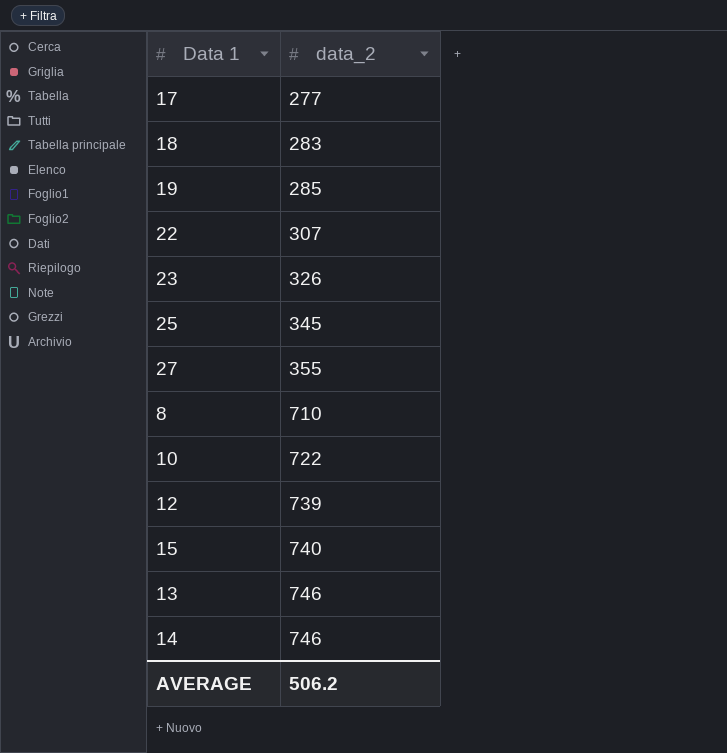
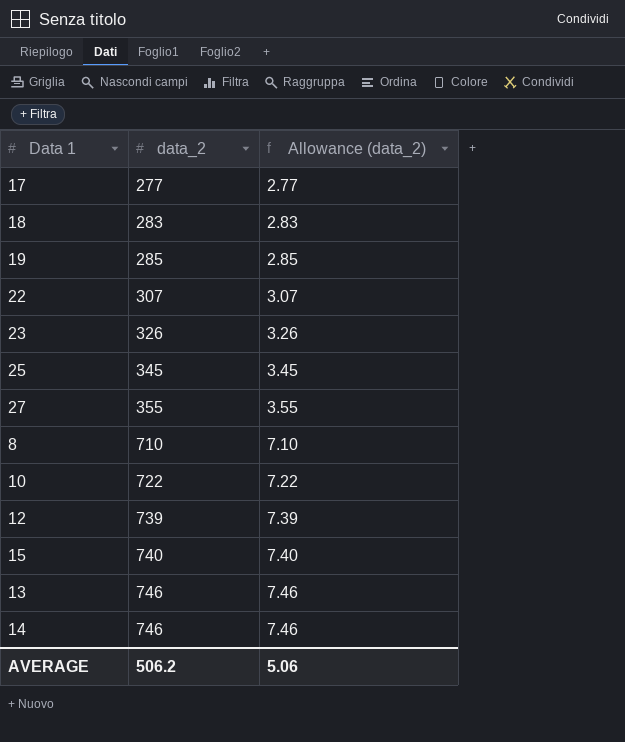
column Allowance (data_2) | formula: none -> [data_2] * 0.01

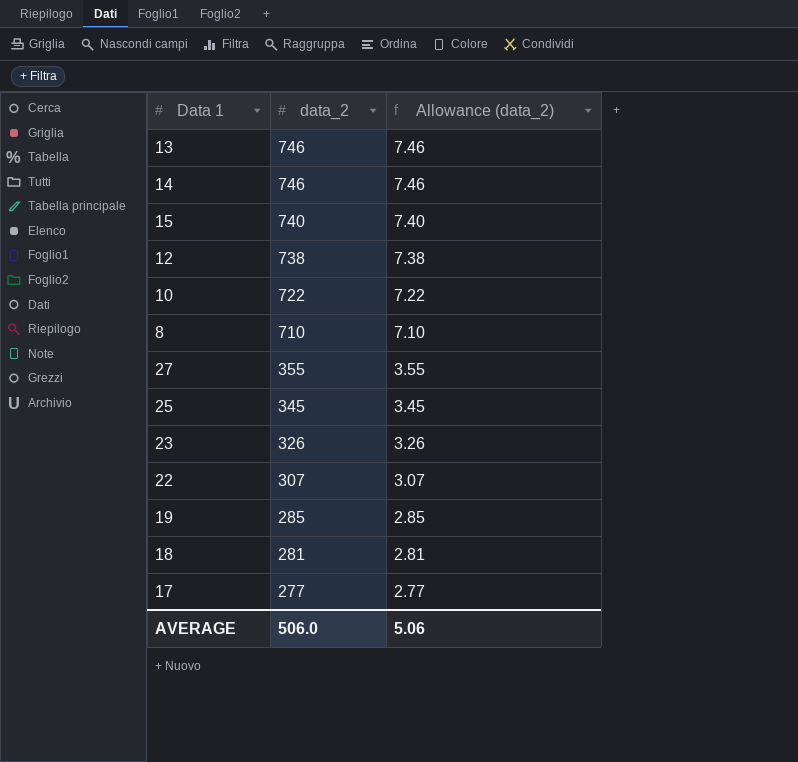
row order: data_2 ascending -> data_2 descending
12 | data_2: 739 -> 738
12 | Allowance (data_2): 7.39 -> 7.38
18 | data_2: 283 -> 281
18 | Allowance (data_2): 2.83 -> 2.81
AVERAGE | data_2: 506.2 -> 506.0

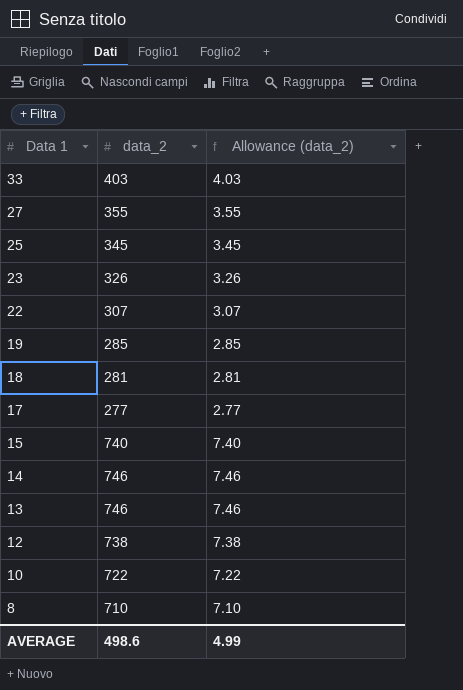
row order: data_2 descending -> Data 1 descending
row 33: none -> 403 | 4.03
AVERAGE | data_2: 506.0 -> 498.6
AVERAGE | Allowance (data_2): 5.06 -> 4.99

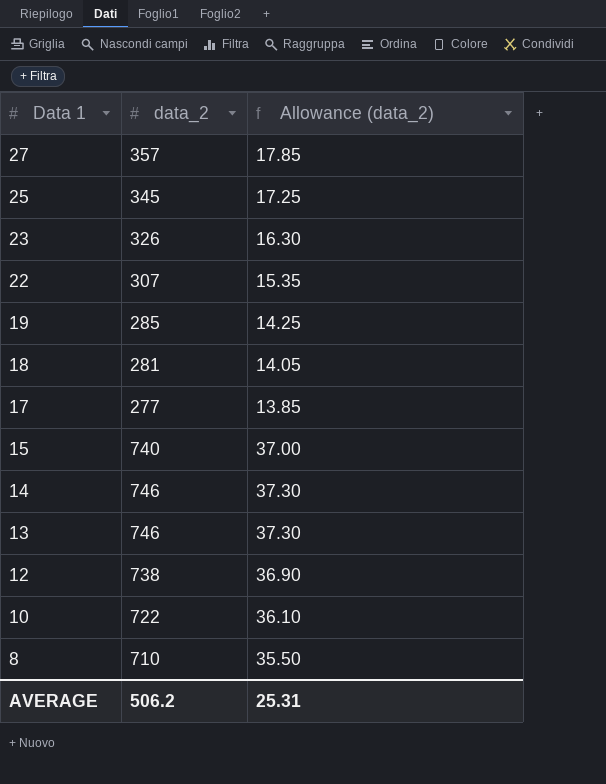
column Allowance (data_2) | formula: [data_2] * 0.01 -> [data_2] * 0.05
row 33: 403 | 4.03 -> none
27 | data_2: 355 -> 357
AVERAGE | data_2: 498.6 -> 506.2
AVERAGE | Allowance (data_2): 4.99 -> 25.31

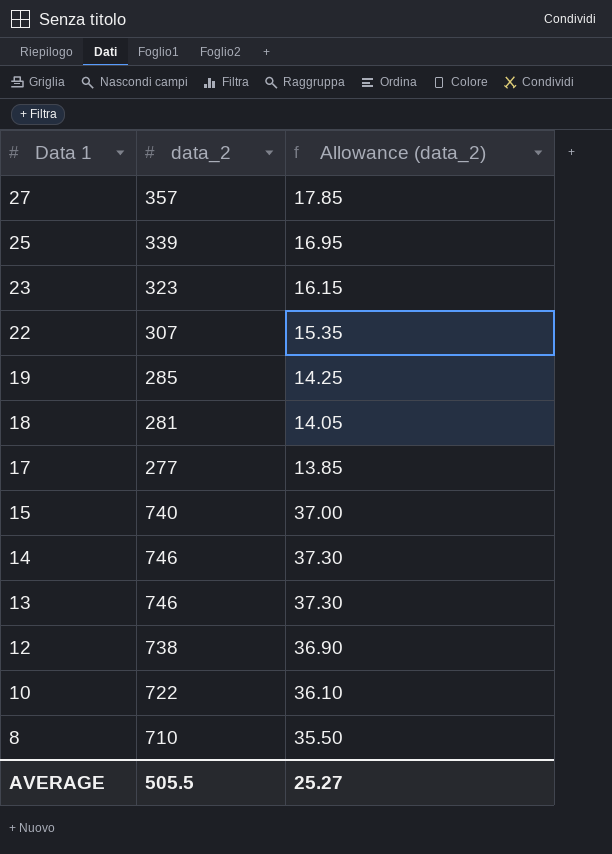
25 | data_2: 345 -> 339
25 | Allowance (data_2): 17.25 -> 16.95
23 | data_2: 326 -> 323
23 | Allowance (data_2): 16.30 -> 16.15
AVERAGE | data_2: 506.2 -> 505.5
AVERAGE | Allowance (data_2): 25.31 -> 25.27

